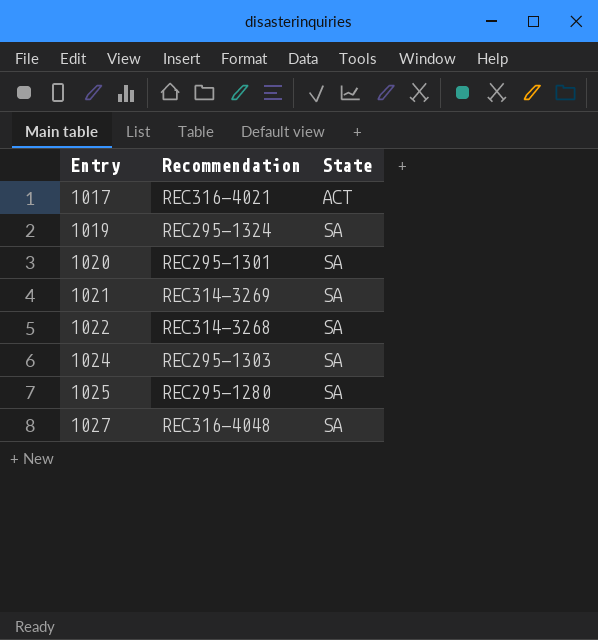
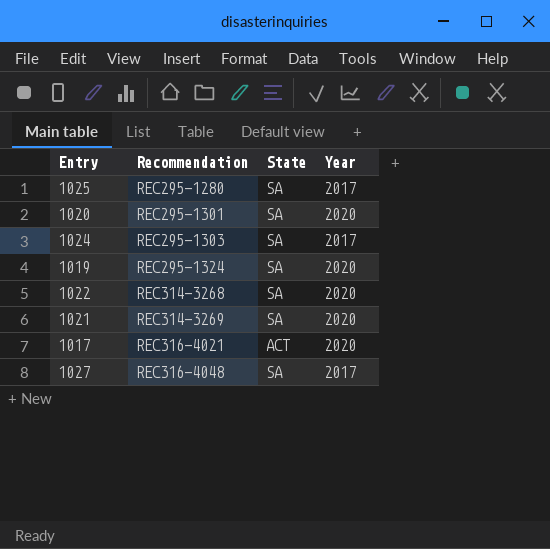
row order: Entry ascending -> Recommendation ascending
column Year | position: none -> 4

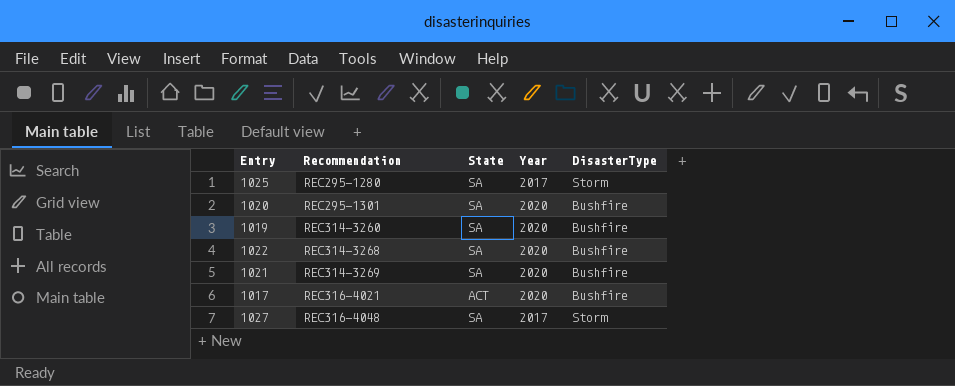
column DisasterType | position: none -> 5
row 1024: REC295-1303 | SA | 2017 -> none
1019 | Recommendation: REC295-1324 -> REC314-3260

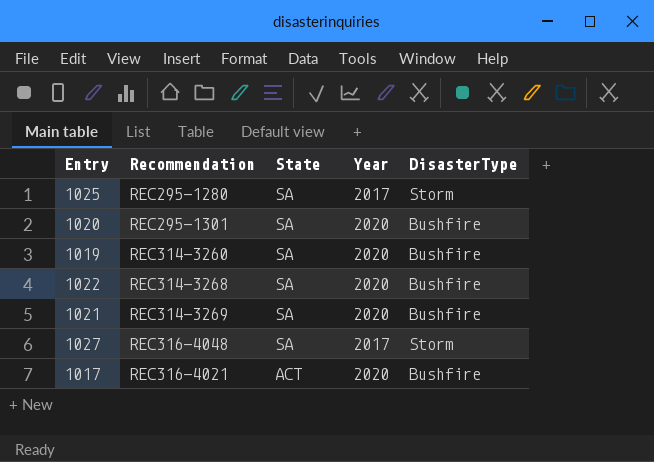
row order: Recommendation ascending -> State descending

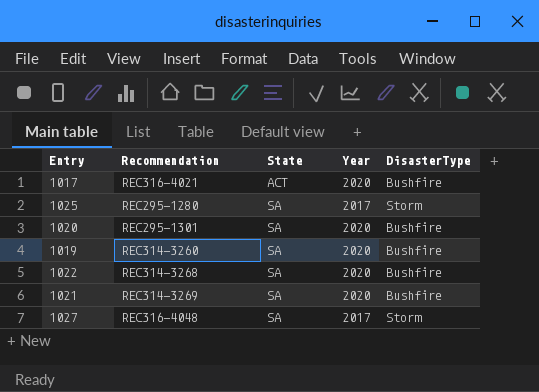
row order: State descending -> State ascending

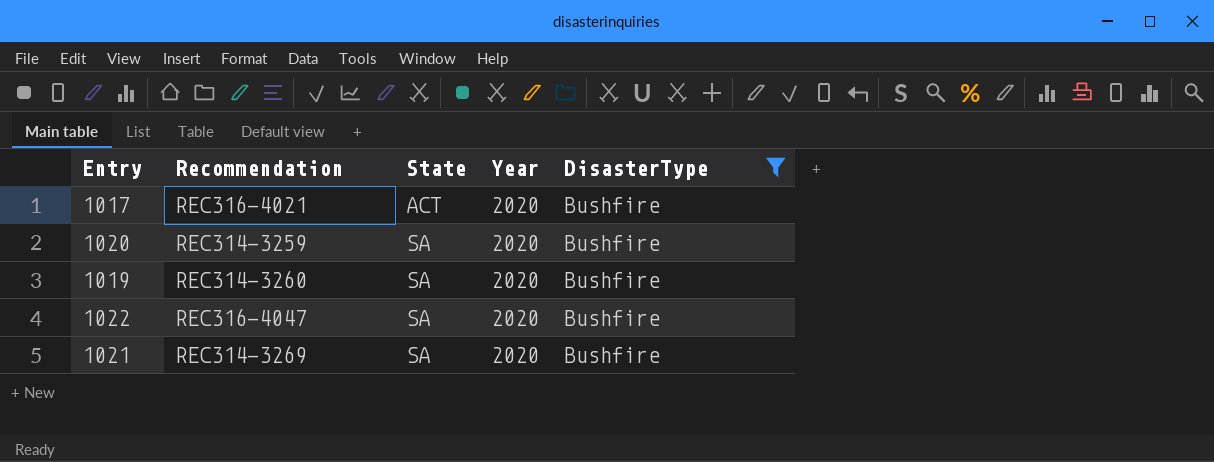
filter: none -> DisasterType = Bushfire
1020 | Recommendation: REC295-1301 -> REC314-3259
1022 | Recommendation: REC314-3268 -> REC316-4047

